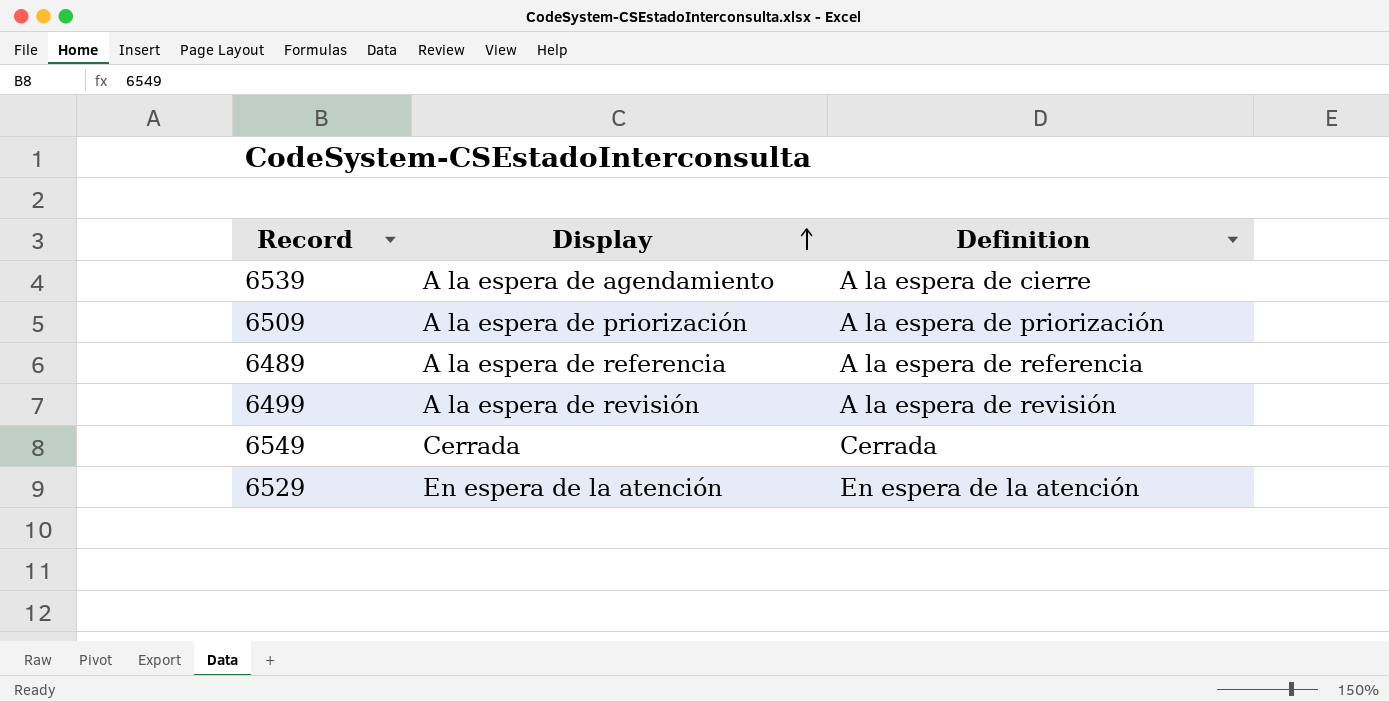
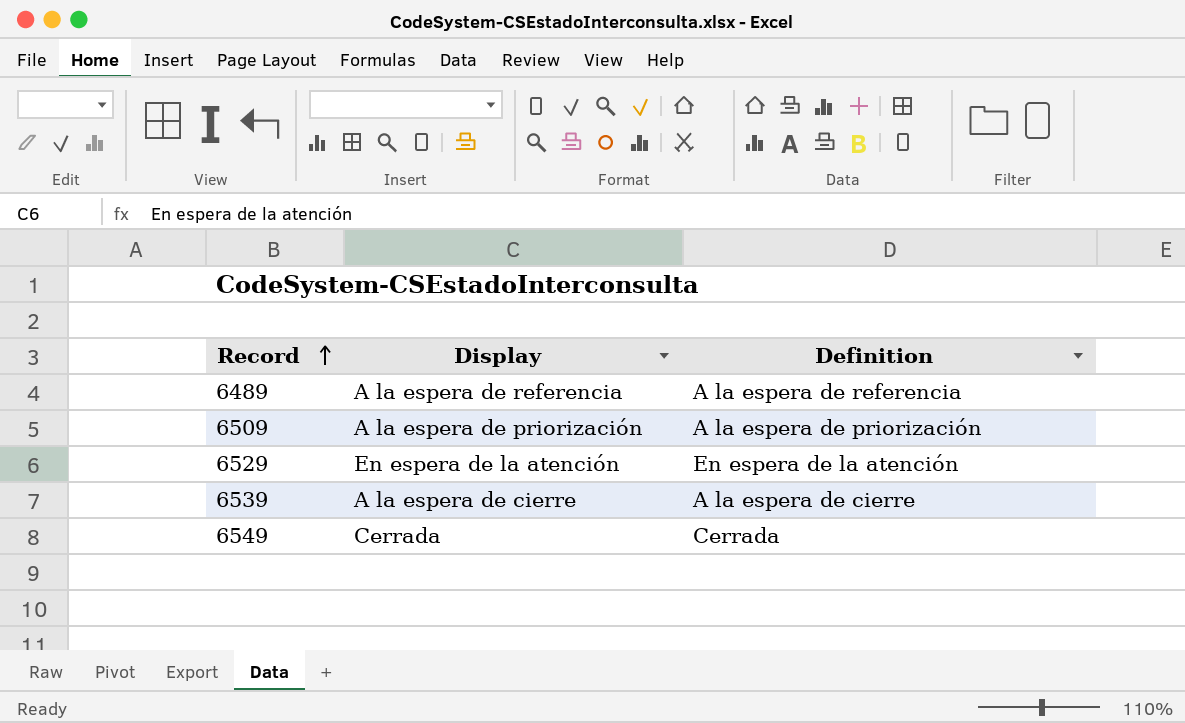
row order: Display ascending -> Record ascending
row 6499: A la espera de revisión | A la espera de revisión -> none
6539 | Display: A la espera de agendamiento -> A la espera de cierre

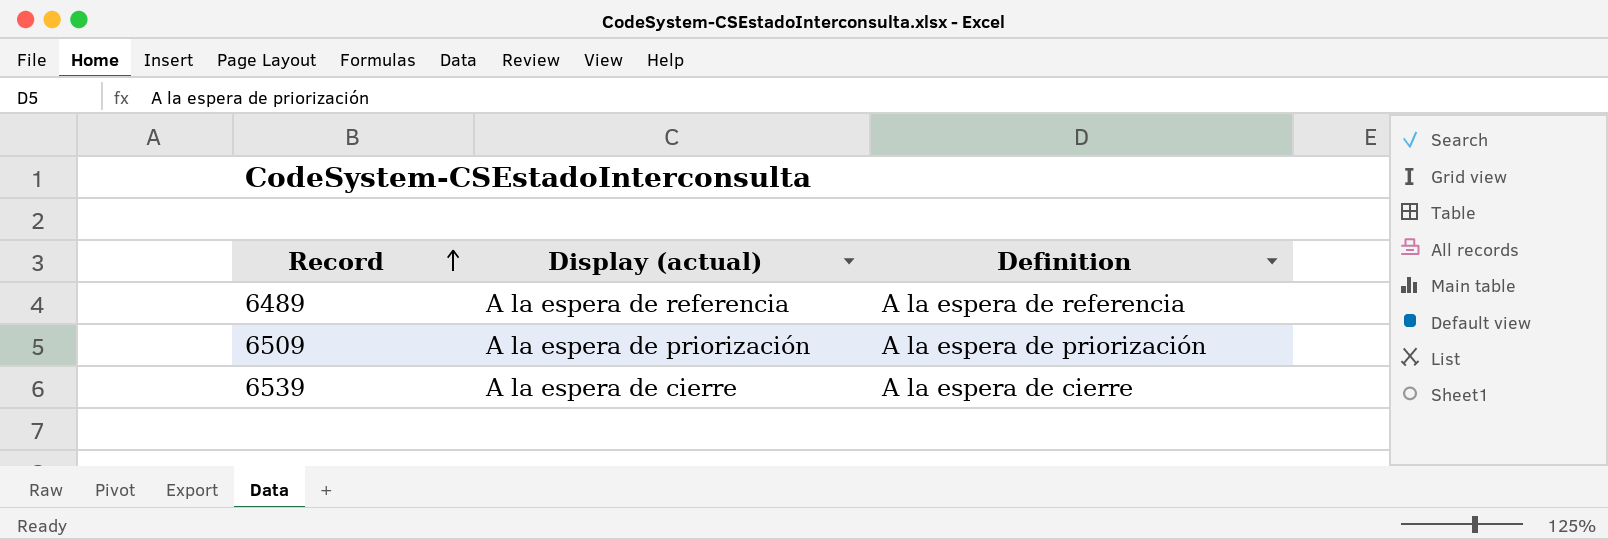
column name: Display -> Display (actual)
row 6529: En espera de la atención | En espera de la atención -> none
row 6549: Cerrada | Cerrada -> none

